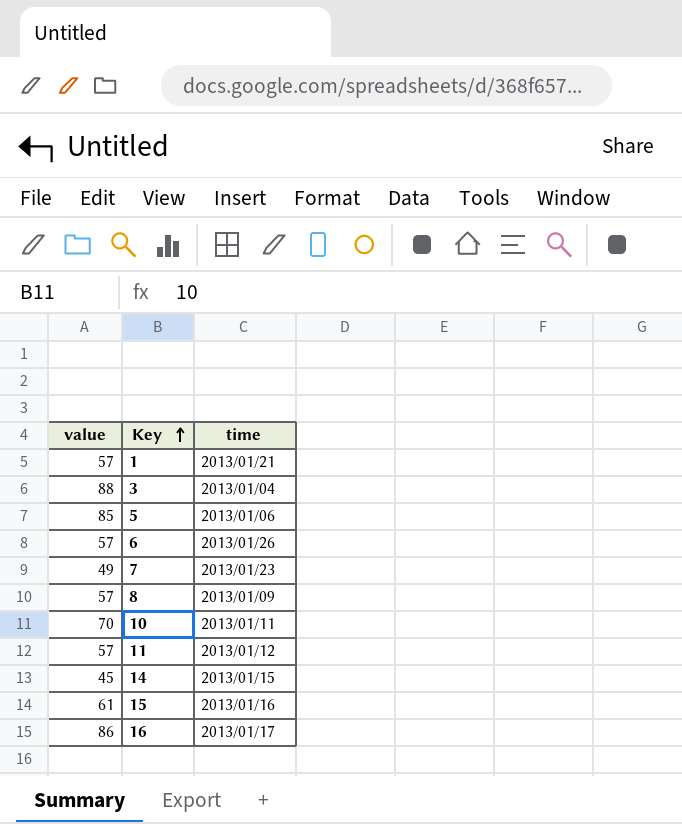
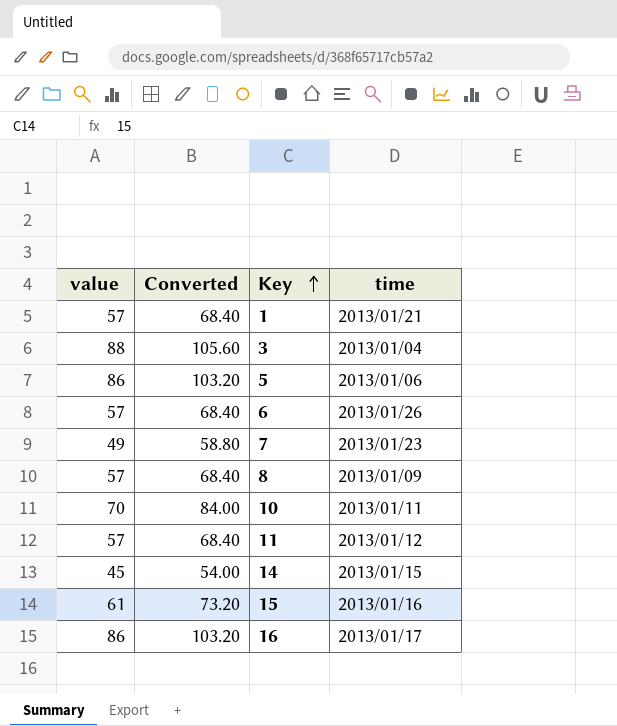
column Converted | formula: none -> [value] * 1.2
5 | value: 85 -> 86

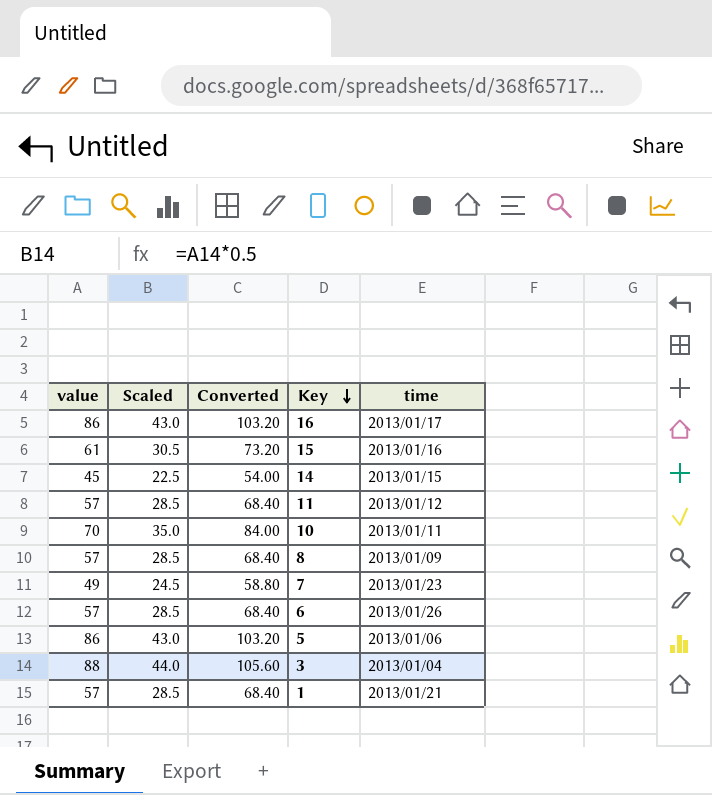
row order: Key ascending -> Key descending
column Scaled | formula: none -> [value] * 0.5

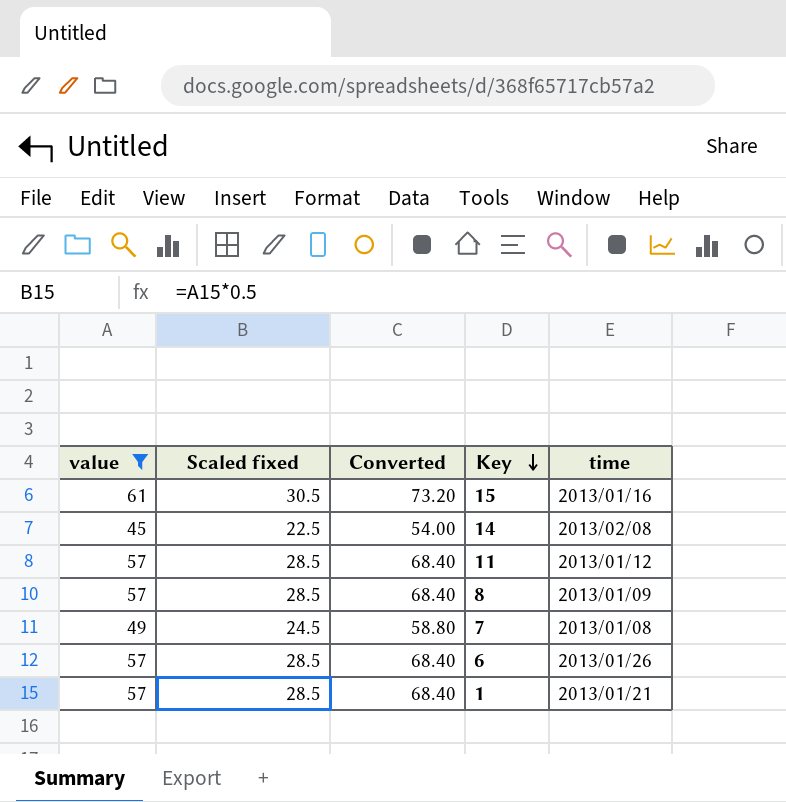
filter: none -> value <= 61
column name: Scaled -> Scaled fixed
14 | time: 2013/01/15 -> 2013/02/08
7 | time: 2013/01/23 -> 2013/01/08

